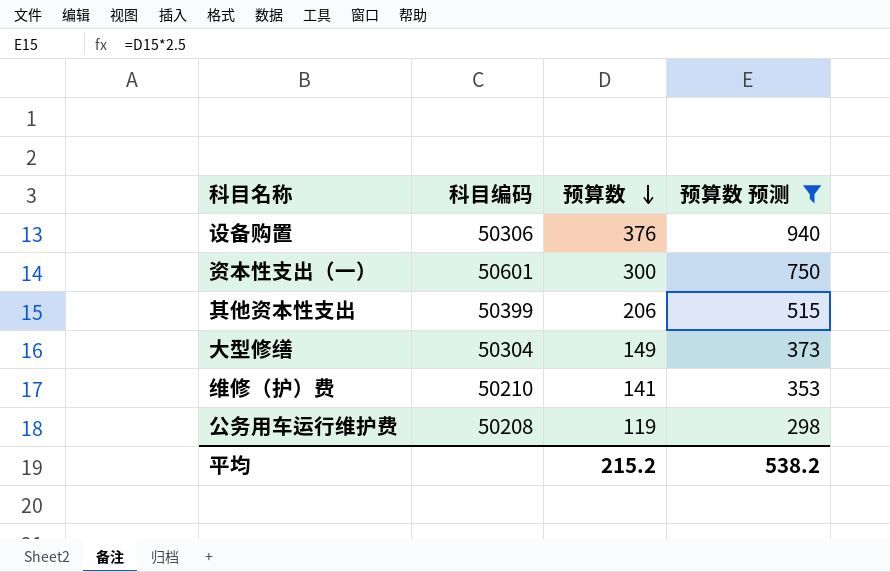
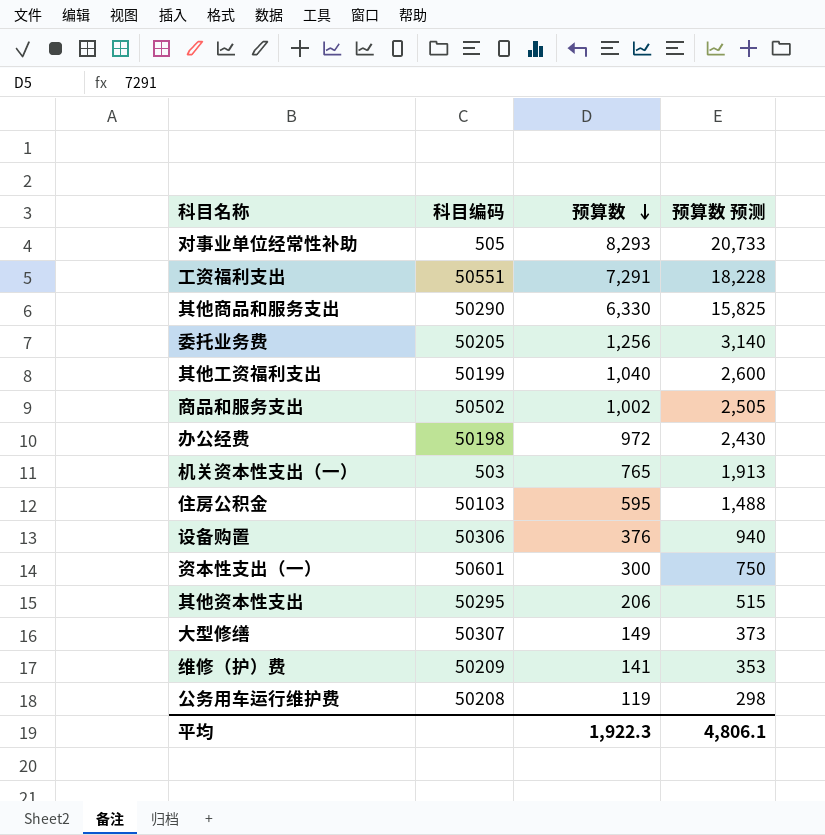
filter: 预算数 预测 <= 940 -> none
其他资本性支出 | 科目编码: 50399 -> 50295
大型修缮 | 科目编码: 50304 -> 50307
维修（护）费 | 科目编码: 50210 -> 50209
平均 | 预算数: 215.2 -> 1,922.3
平均 | 预算数 预测: 538.2 -> 4,806.1

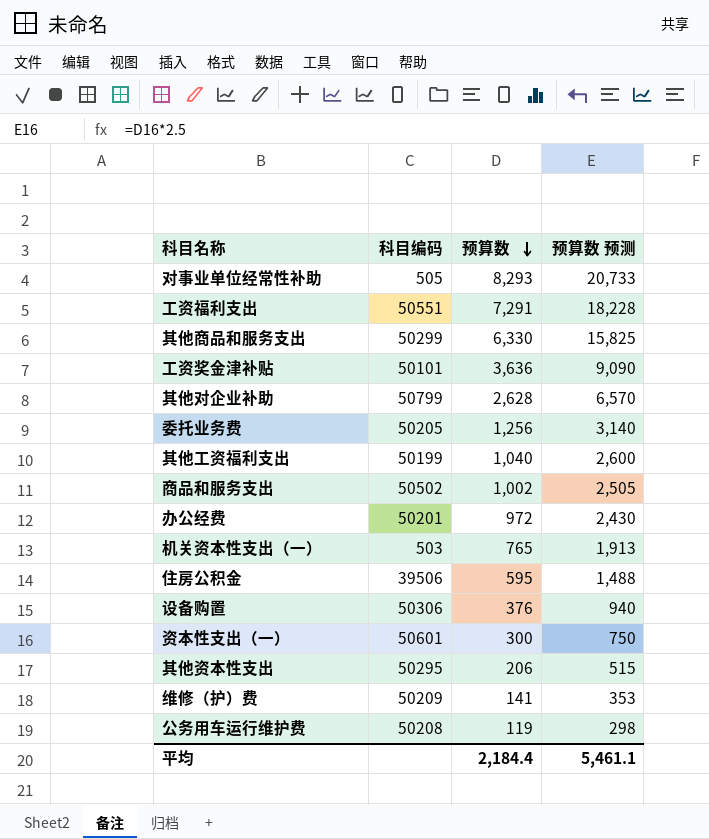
row 大型修缮: 50307 | 149 | 373 -> none
其他商品和服务支出 | 科目编码: 50290 -> 50299
row 工资奖金津补贴: none -> 50101 | 3,636 | 9,090
row 其他对企业补助: none -> 50799 | 2,628 | 6,570
办公经费 | 科目编码: 50198 -> 50201
住房公积金 | 科目编码: 50103 -> 39506
平均 | 预算数: 1,922.3 -> 2,184.4
平均 | 预算数 预测: 4,806.1 -> 5,461.1

